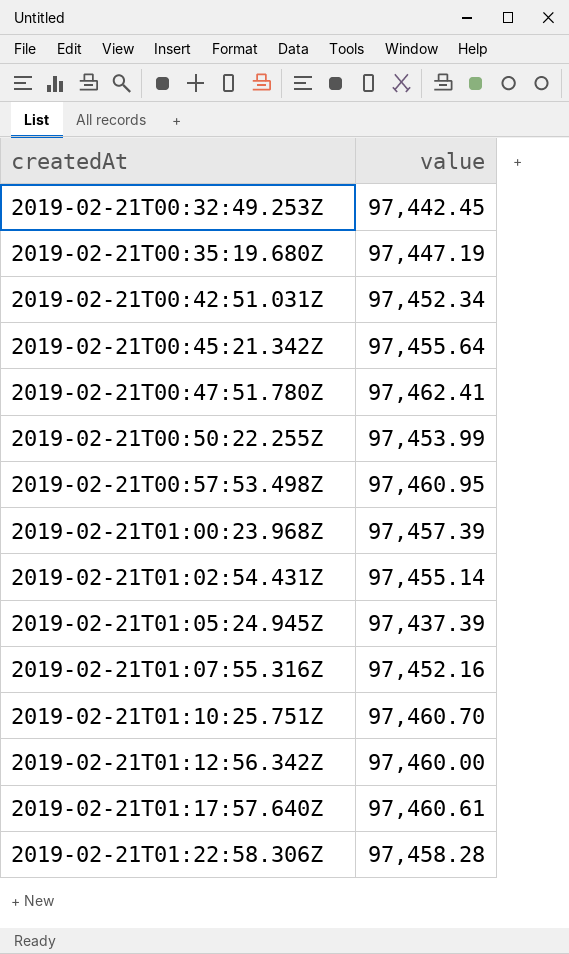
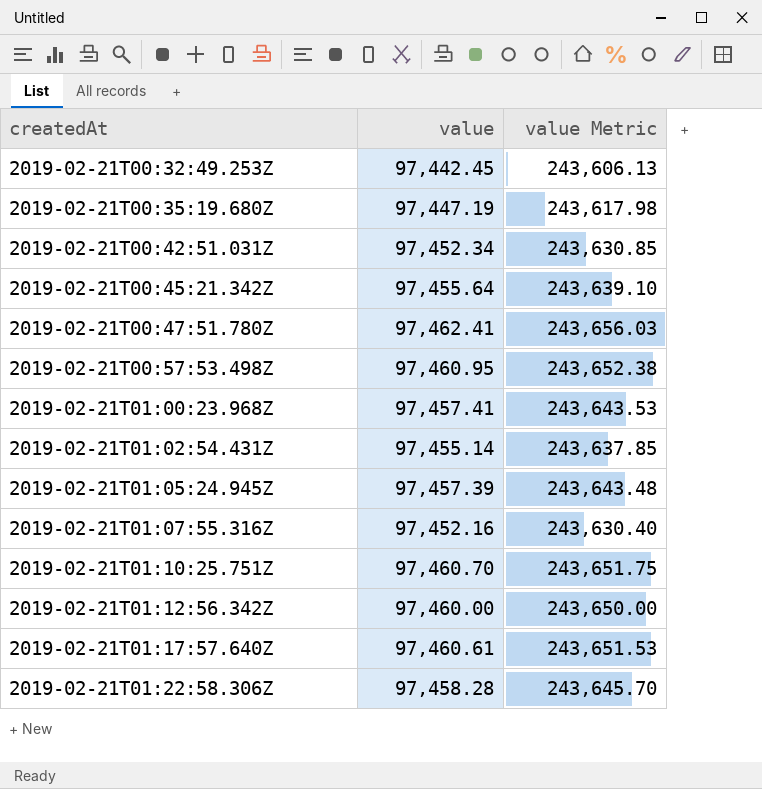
column value Metric | formula: none -> [value] * 2.5
row 2019-02-21T00:50:22.255Z: 97,453.99 -> none
2019-02-21T01:00:23.968Z | value: 97,457.39 -> 97,457.41
2019-02-21T01:05:24.945Z | value: 97,437.39 -> 97,457.39

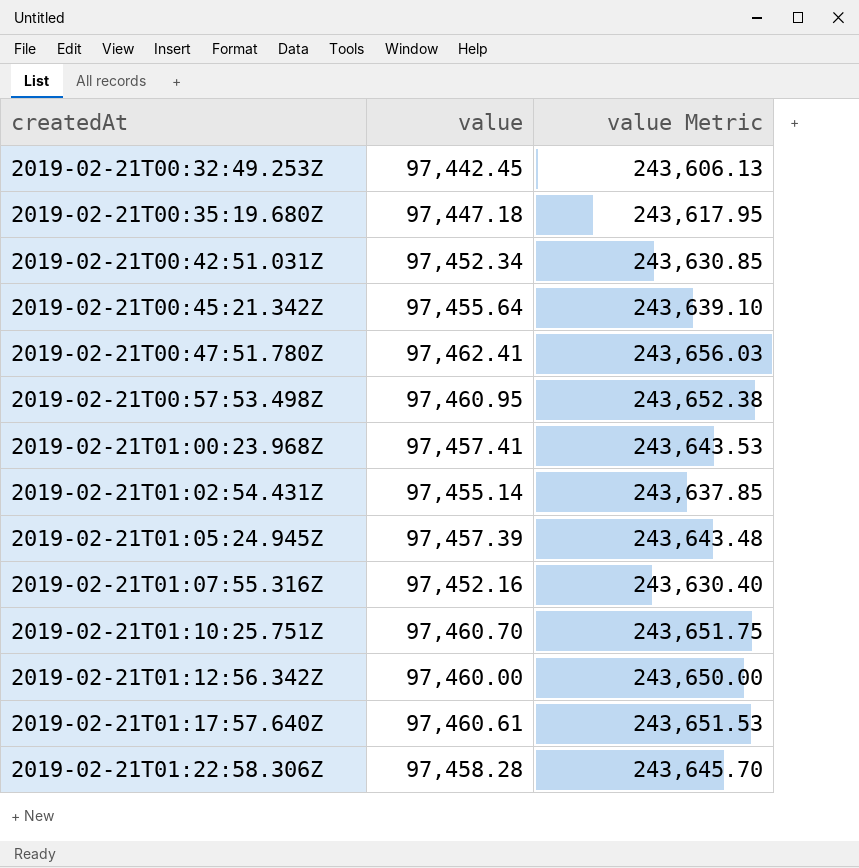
2019-02-21T00:35:19.680Z | value: 97,447.19 -> 97,447.18
2019-02-21T00:35:19.680Z | value Metric: 243,617.98 -> 243,617.95

